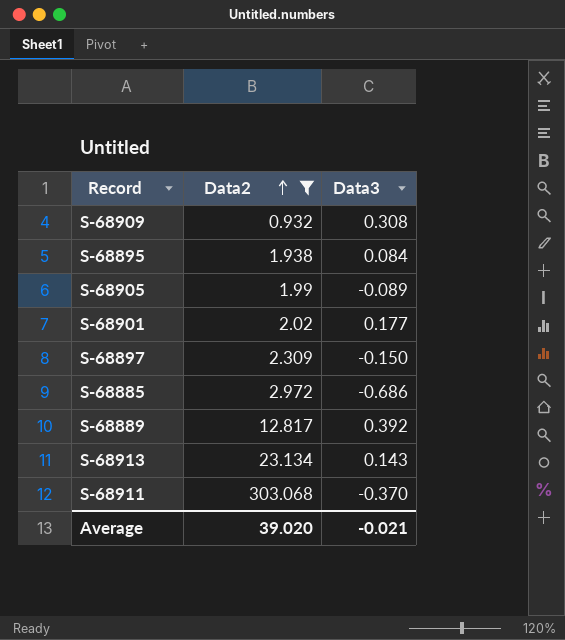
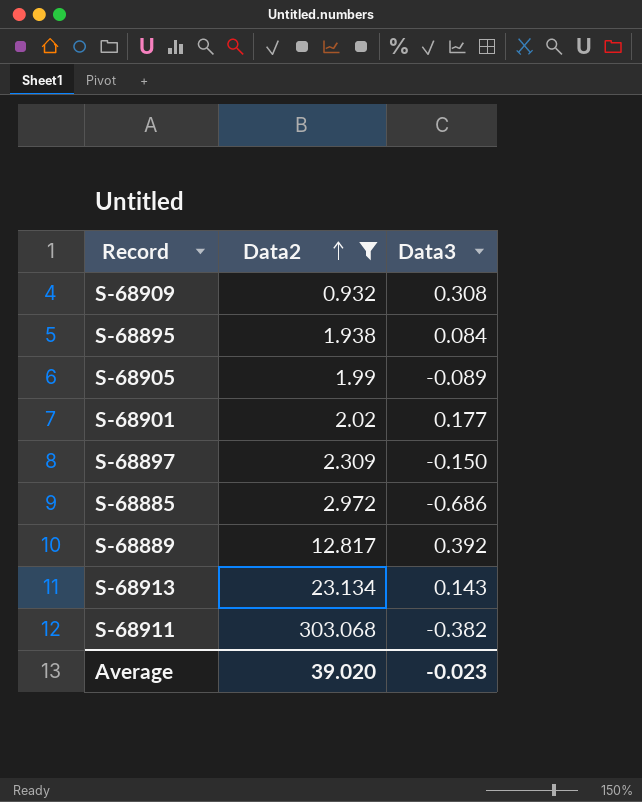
S-68911 | Data3: -0.370 -> -0.382
Average | Data3: -0.021 -> -0.023

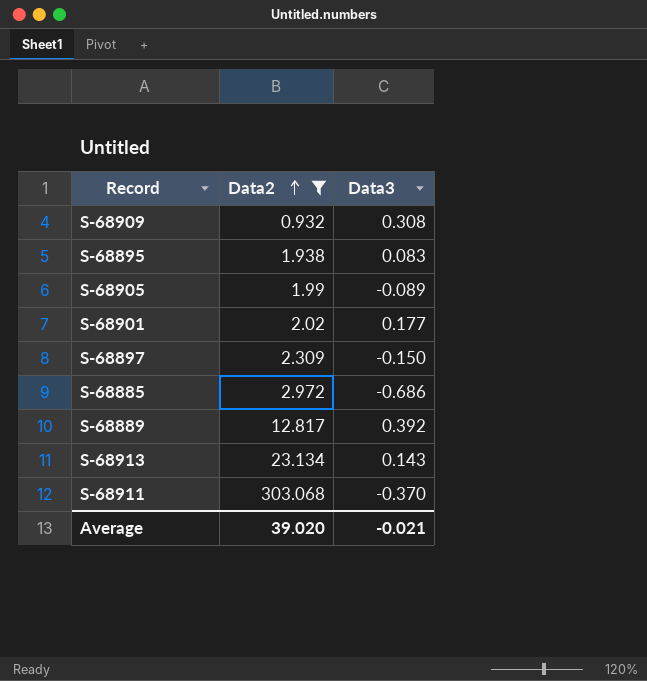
S-68895 | Data3: 0.084 -> 0.083
S-68911 | Data3: -0.382 -> -0.370
Average | Data3: -0.023 -> -0.021

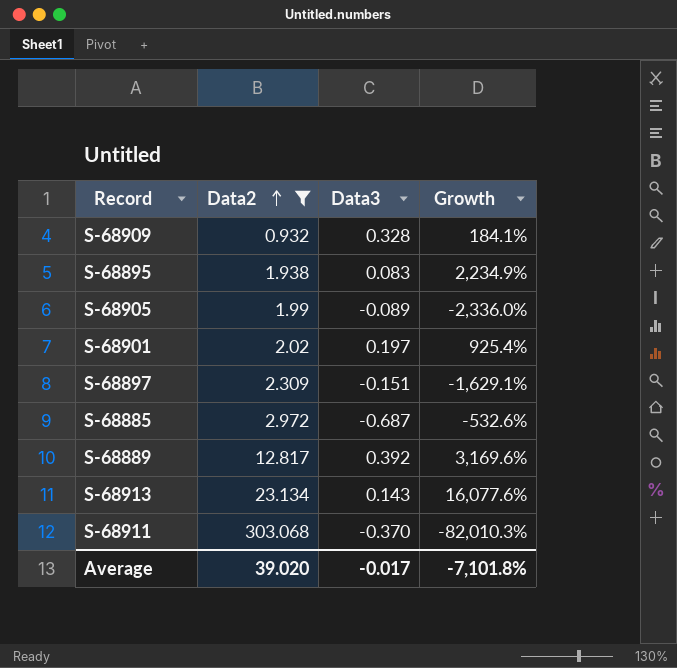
column Growth | formula: none -> ([Data2] - [Data3]) / [Data3]
S-68909 | Data3: 0.308 -> 0.328
S-68901 | Data3: 0.177 -> 0.197
S-68897 | Data3: -0.150 -> -0.151
S-68885 | Data3: -0.686 -> -0.687
Average | Data3: -0.021 -> -0.017

